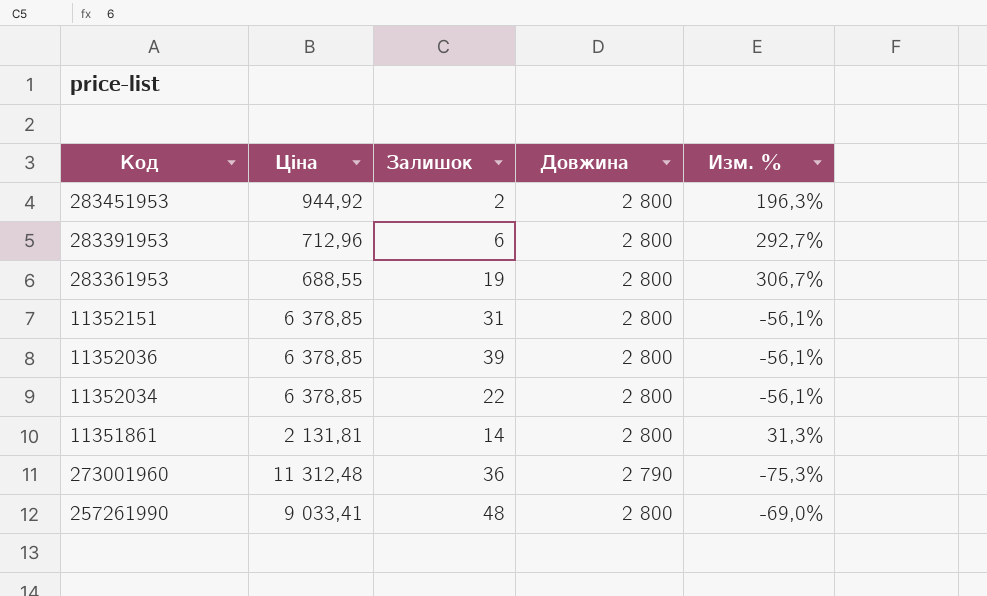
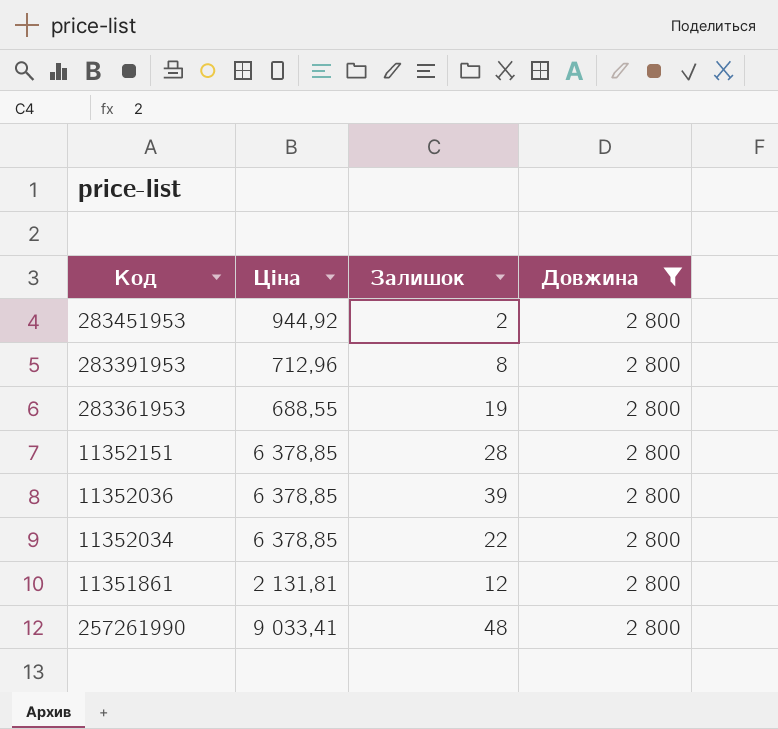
filter: none -> Довжина = 2 800
column Изм. % | formula: ([Довжина] - [Ціна]) / [Ціна] -> none
283391953 | Залишок: 6 -> 8
11352151 | Залишок: 31 -> 28
11351861 | Залишок: 14 -> 12

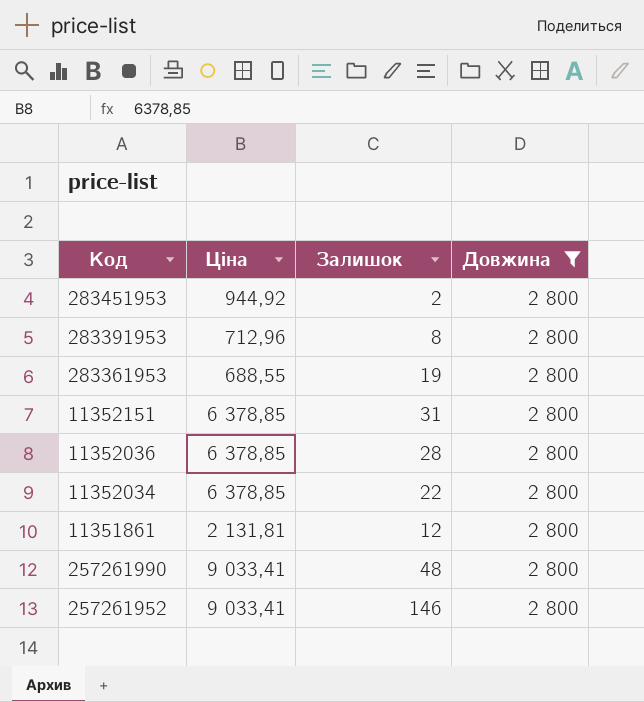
11352151 | Залишок: 28 -> 31
11352036 | Залишок: 39 -> 28
row 257261952: none -> 9 033,41 | 146 | 2 800

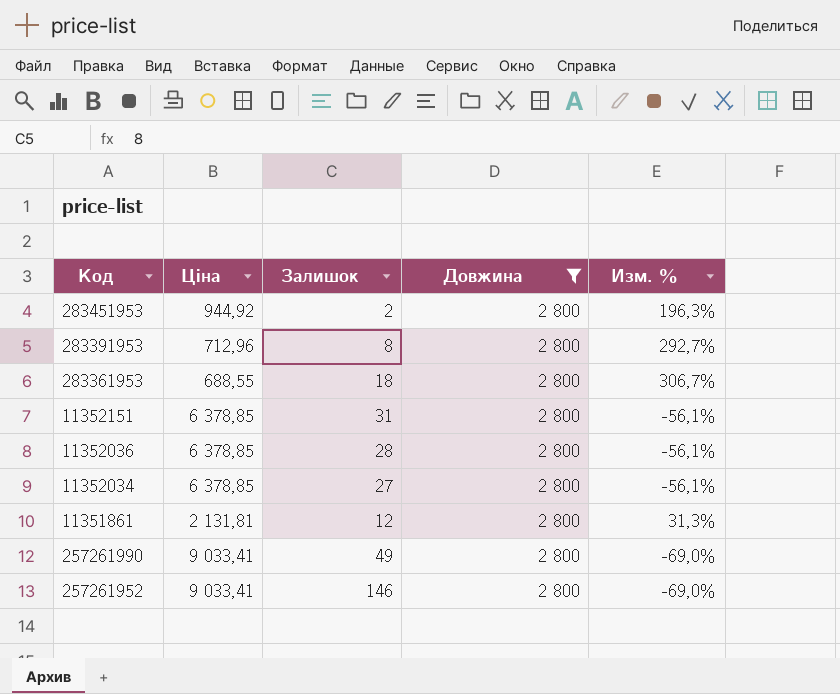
column Изм. % | formula: none -> ([Довжина] - [Ціна]) / [Ціна]
283361953 | Залишок: 19 -> 18
11352034 | Залишок: 22 -> 27
257261990 | Залишок: 48 -> 49

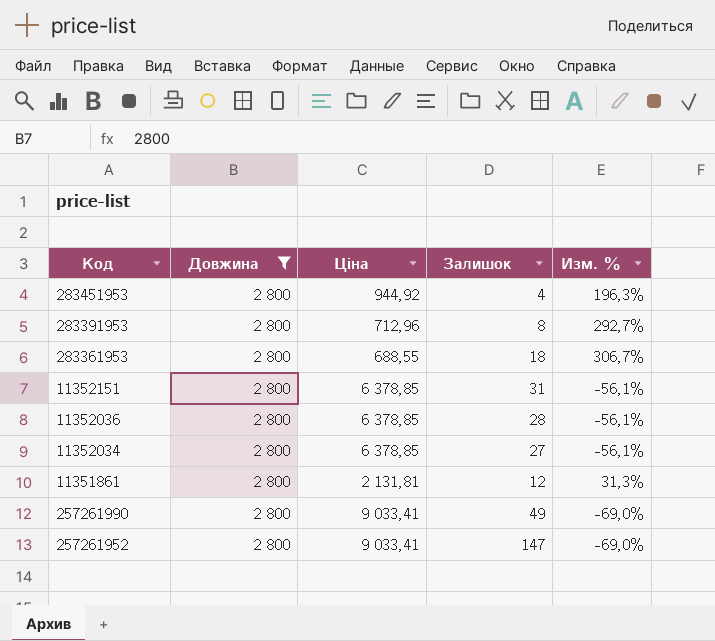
column Довжина | position: 4 -> 2
283451953 | Залишок: 2 -> 4
257261952 | Залишок: 146 -> 147

